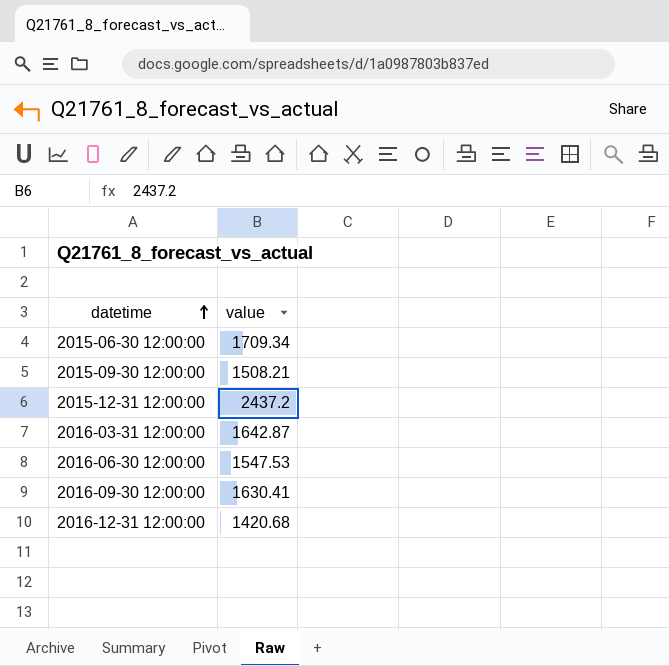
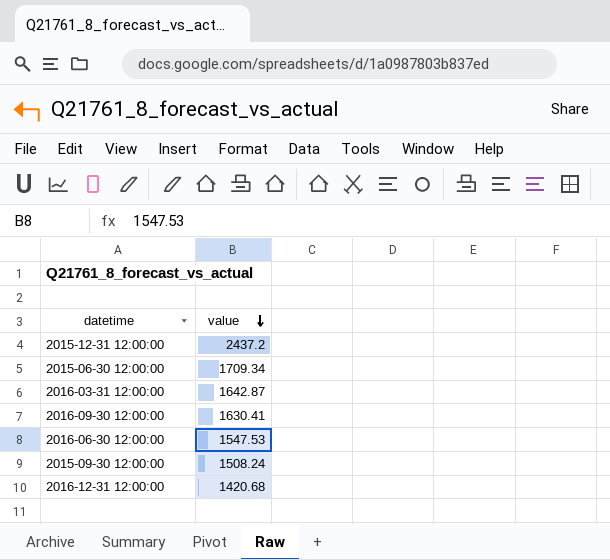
row order: datetime ascending -> value descending
2015-09-30 12:00:00 | value: 1508.21 -> 1508.24

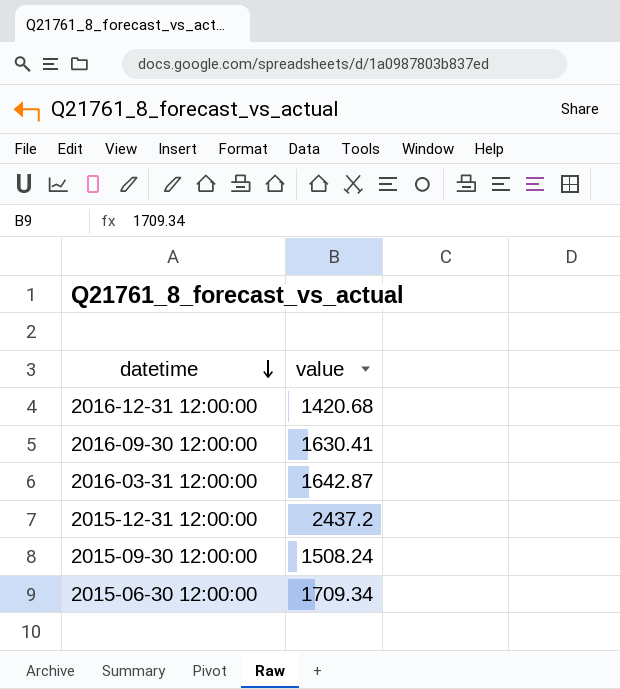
row order: value descending -> datetime descending
row 2016-06-30 12:00:00: 1547.53 -> none

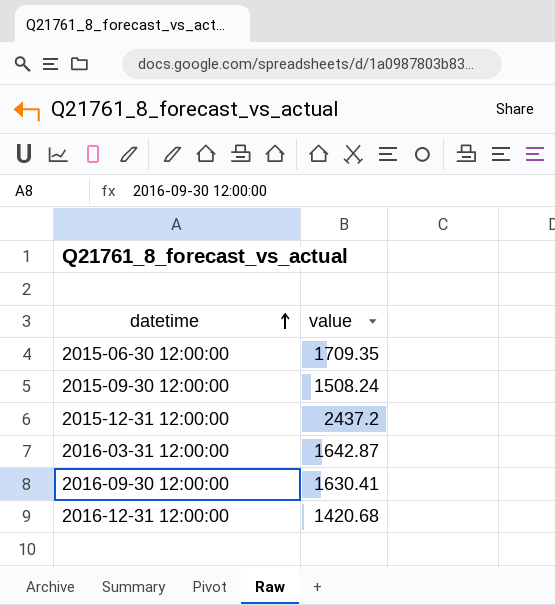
row order: datetime descending -> datetime ascending
2015-06-30 12:00:00 | value: 1709.34 -> 1709.35

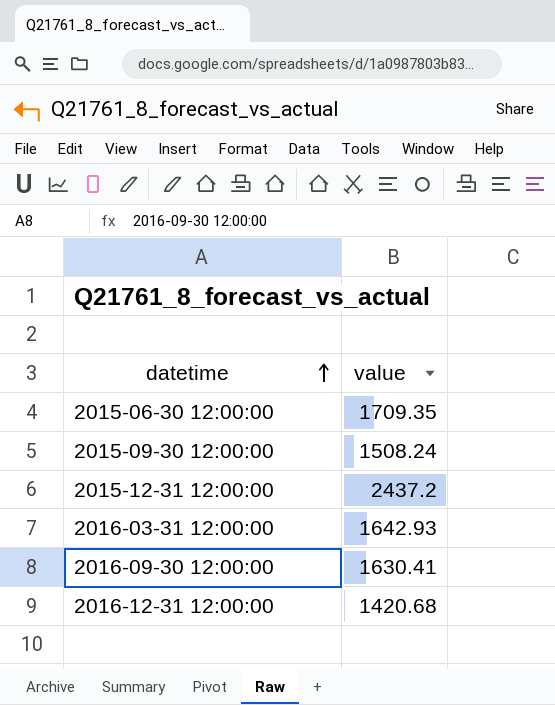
2016-03-31 12:00:00 | value: 1642.87 -> 1642.93

